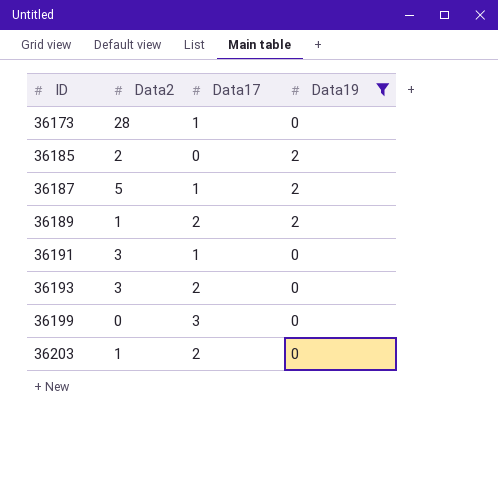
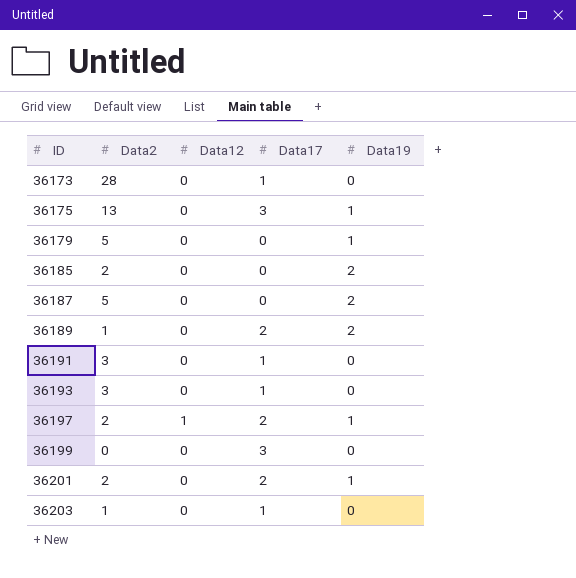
filter: Data19 != 1 -> none
column Data12 | position: none -> 3
36187 | Data17: 1 -> 0
36193 | Data17: 2 -> 1
36203 | Data17: 2 -> 1

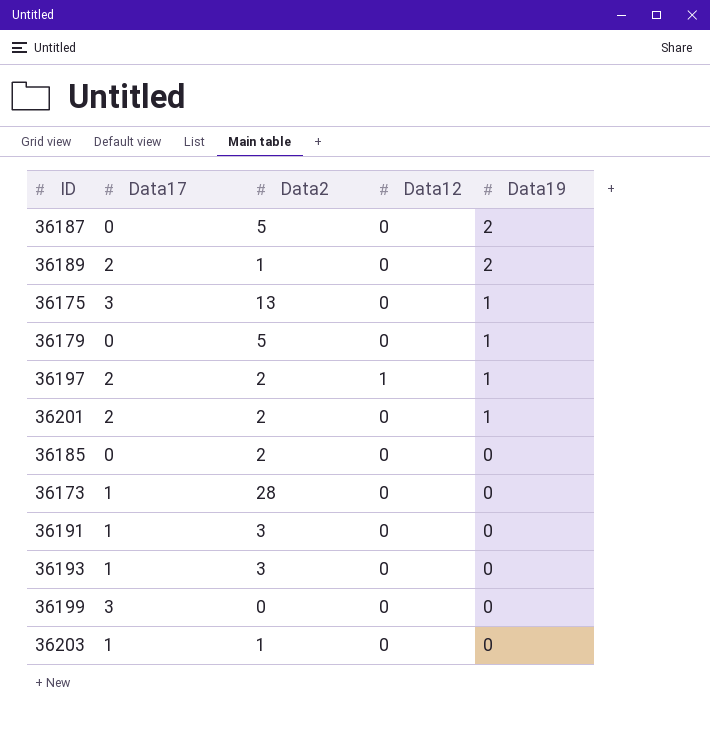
row order: ID ascending -> Data19 descending
column Data17 | position: 4 -> 2
36185 | Data19: 2 -> 0

